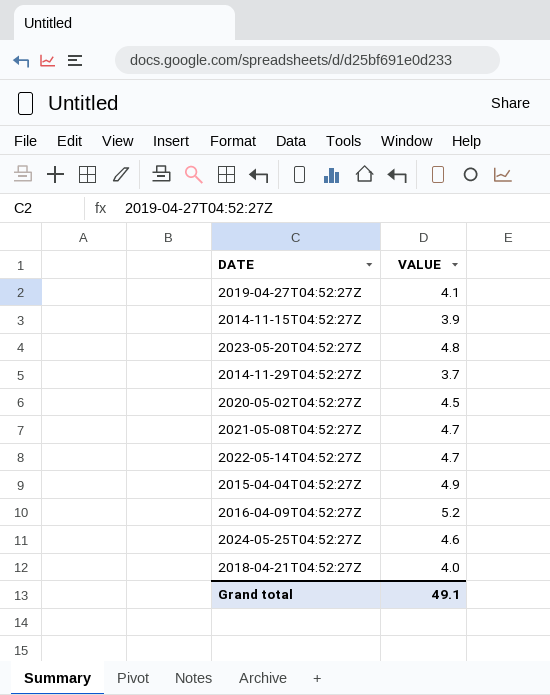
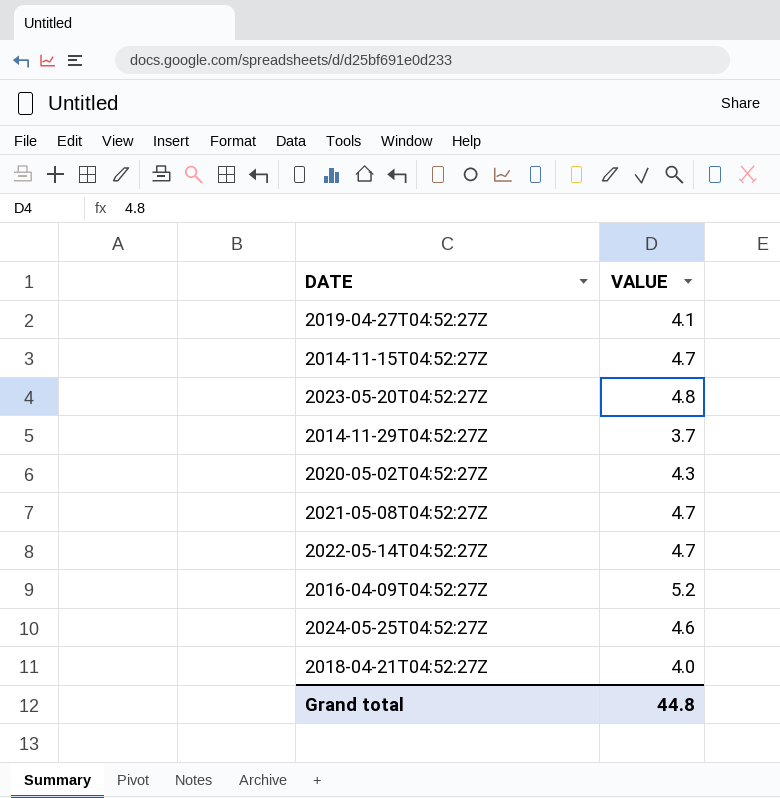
row 2015-04-04T04:52:27Z: 4.9 -> none
2014-11-15T04:52:27Z | VALUE: 3.9 -> 4.7
2020-05-02T04:52:27Z | VALUE: 4.5 -> 4.3
Grand total | VALUE: 49.1 -> 44.8

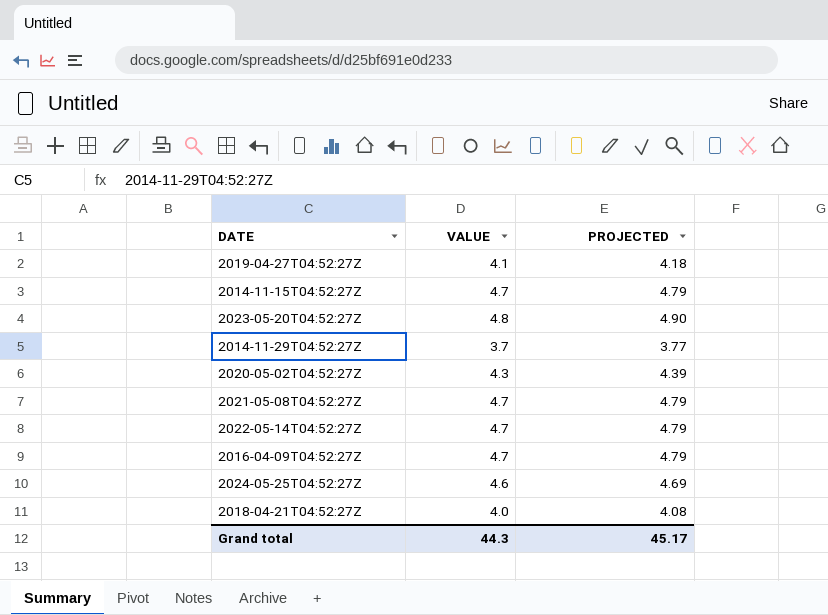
column PROJECTED | formula: none -> [VALUE] * 1.02
2016-04-09T04:52:27Z | VALUE: 5.2 -> 4.7
Grand total | VALUE: 44.8 -> 44.3

